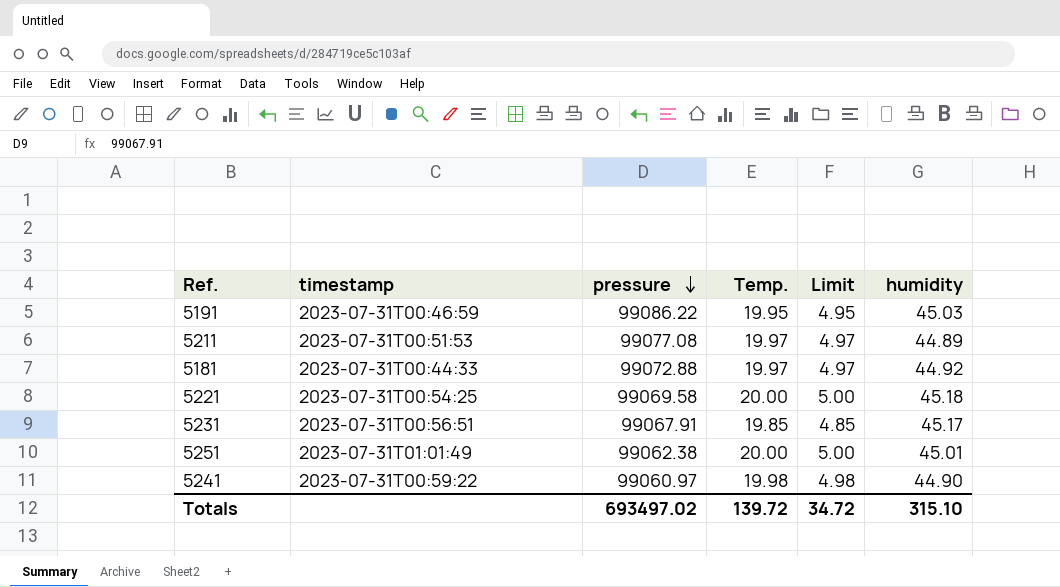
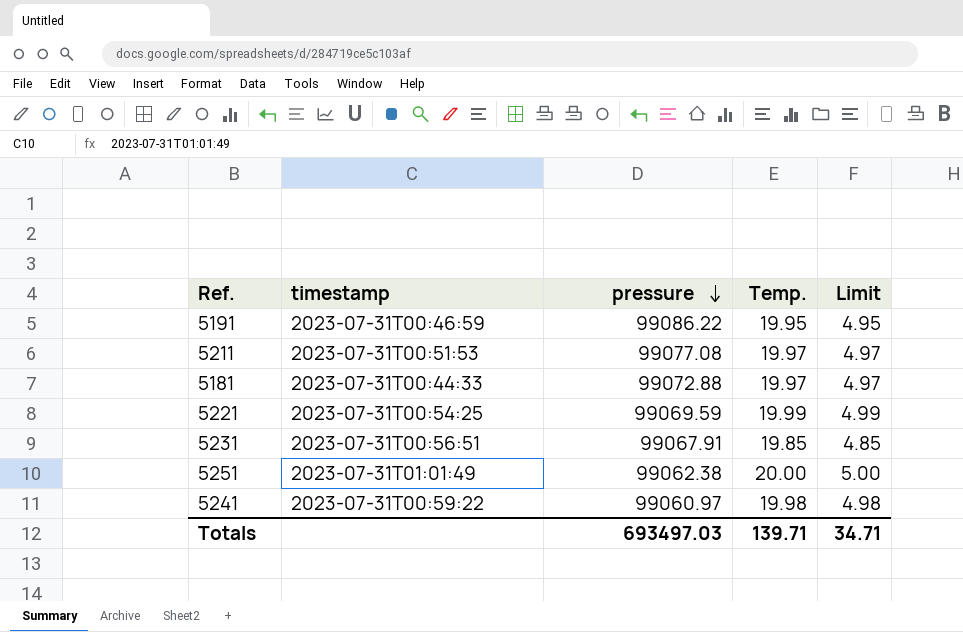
column humidity | position: 6 -> none
5221 | pressure: 99069.58 -> 99069.59
5221 | Temp.: 20.00 -> 19.99
5221 | Limit: 5.00 -> 4.99
Totals | pressure: 693497.02 -> 693497.03
Totals | Temp.: 139.72 -> 139.71
Totals | Limit: 34.72 -> 34.71

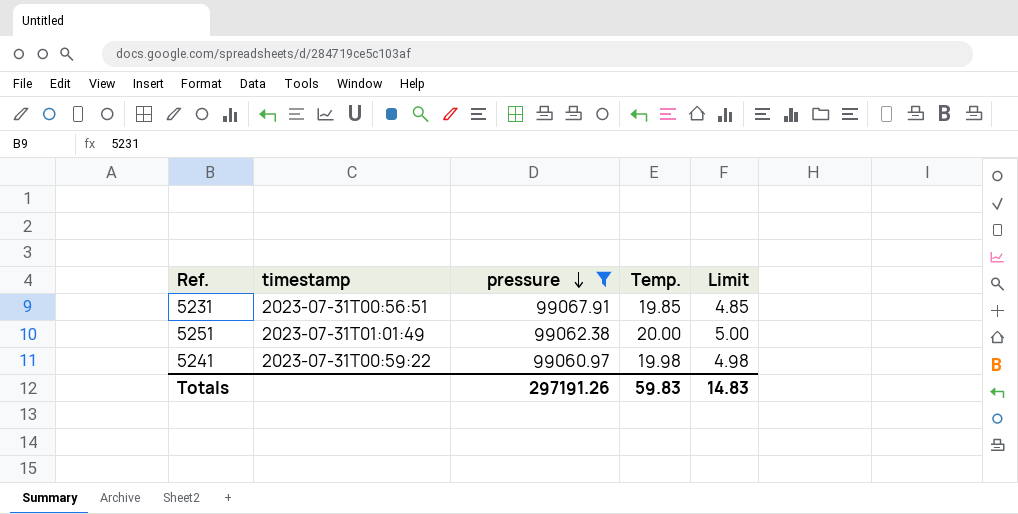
filter: none -> pressure <= 99067.91
Totals | pressure: 693497.03 -> 297191.26
Totals | Temp.: 139.71 -> 59.83
Totals | Limit: 34.71 -> 14.83

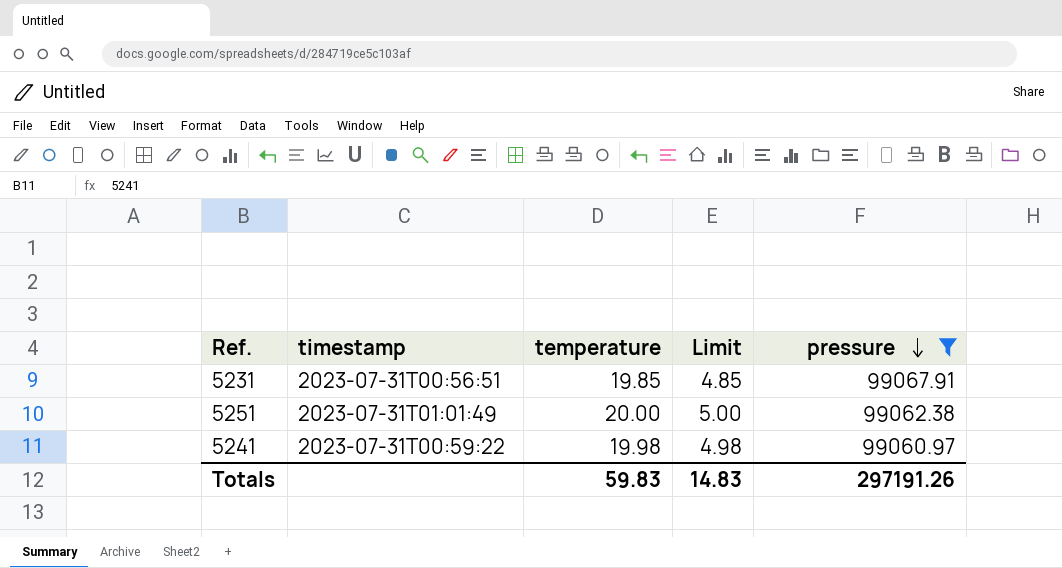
column name: Temp. -> temperature
column pressure | position: 3 -> 5

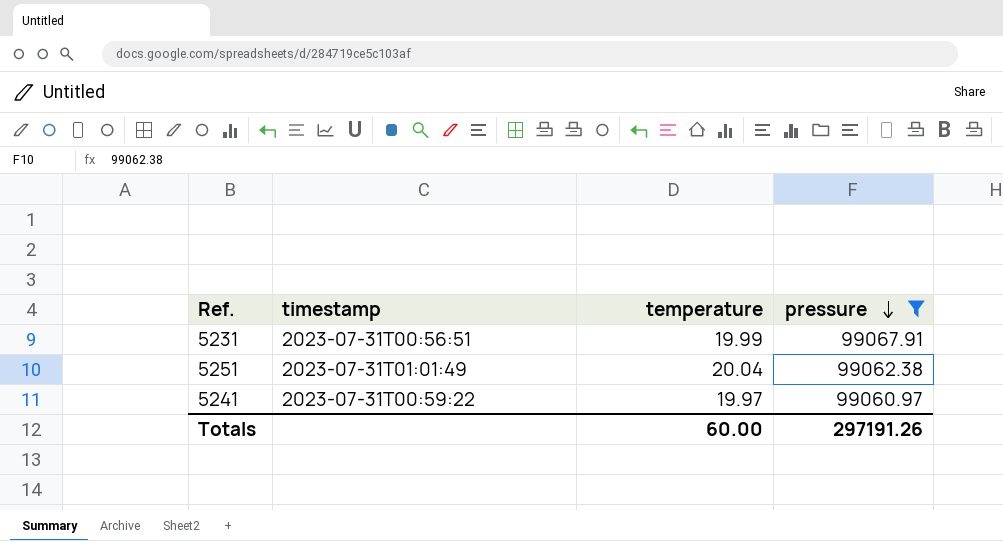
column Limit | formula: [temperature] - 15 -> none
5231 | temperature: 19.85 -> 19.99
5251 | temperature: 20.00 -> 20.04
5241 | temperature: 19.98 -> 19.97
Totals | temperature: 59.83 -> 60.00

